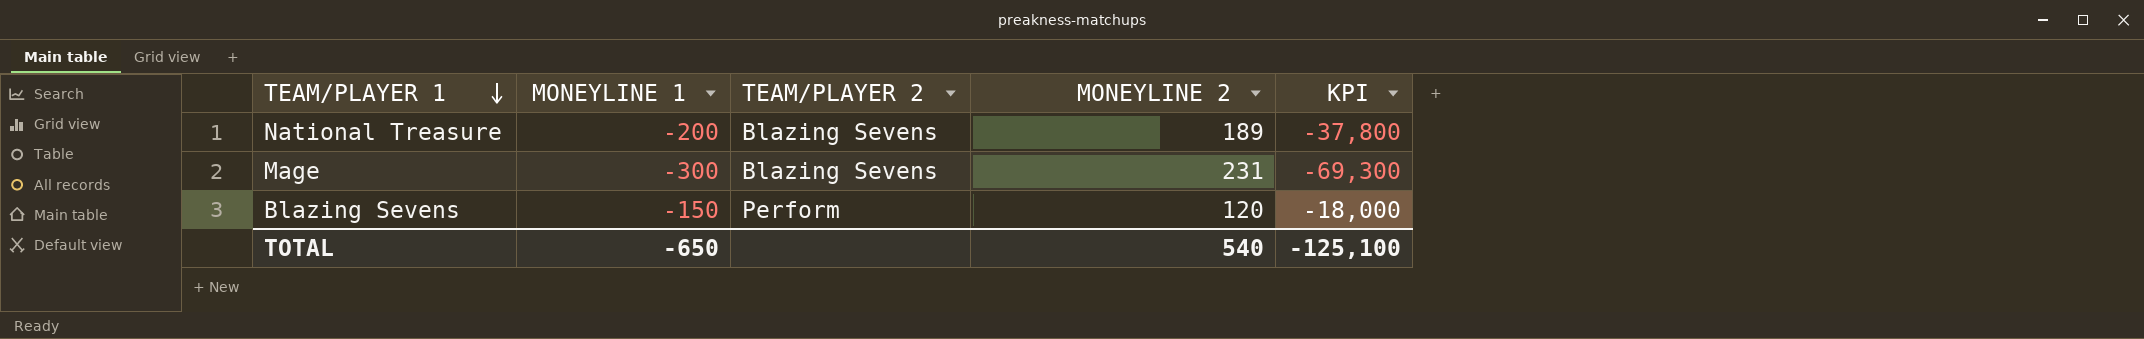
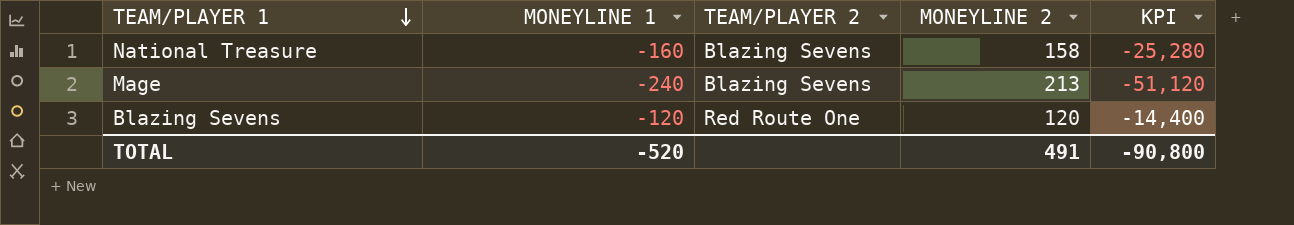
National Treasure | MONEYLINE 1: -200 -> -160
National Treasure | MONEYLINE 2: 189 -> 158
National Treasure | KPI: -37,800 -> -25,280
Mage | MONEYLINE 1: -300 -> -240
Mage | MONEYLINE 2: 231 -> 213
Mage | KPI: -69,300 -> -51,120
Blazing Sevens | MONEYLINE 1: -150 -> -120
Blazing Sevens | TEAM/PLAYER 2: Perform -> Red Route One
Blazing Sevens | KPI: -18,000 -> -14,400
TOTAL | MONEYLINE 1: -650 -> -520
TOTAL | MONEYLINE 2: 540 -> 491
TOTAL | KPI: -125,100 -> -90,800

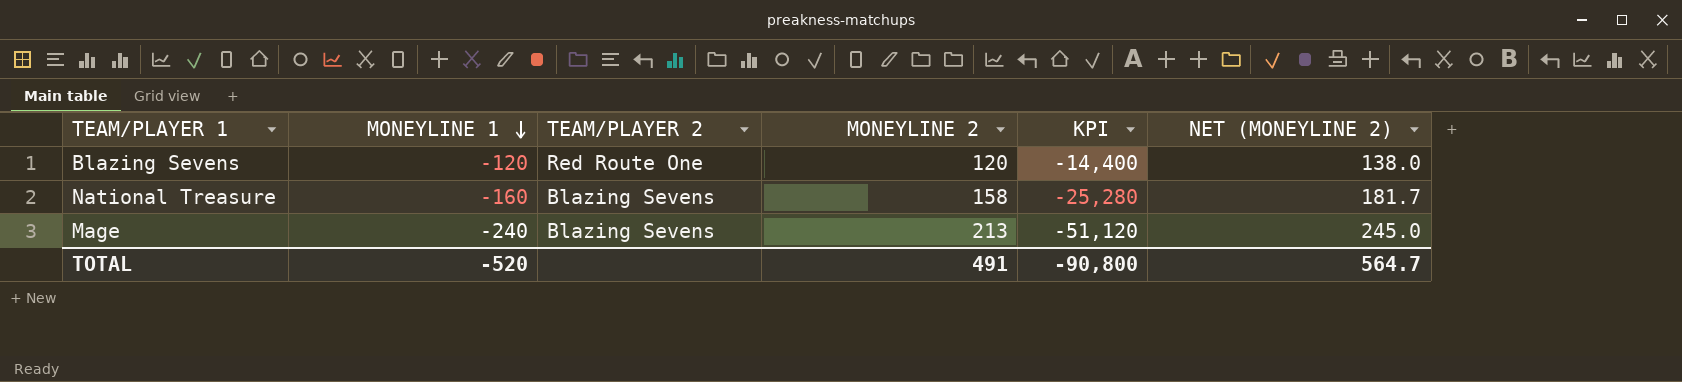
row order: TEAM/PLAYER 1 descending -> MONEYLINE 1 descending
column NET (MONEYLINE 2) | formula: none -> [MONEYLINE 2] * 1.15

